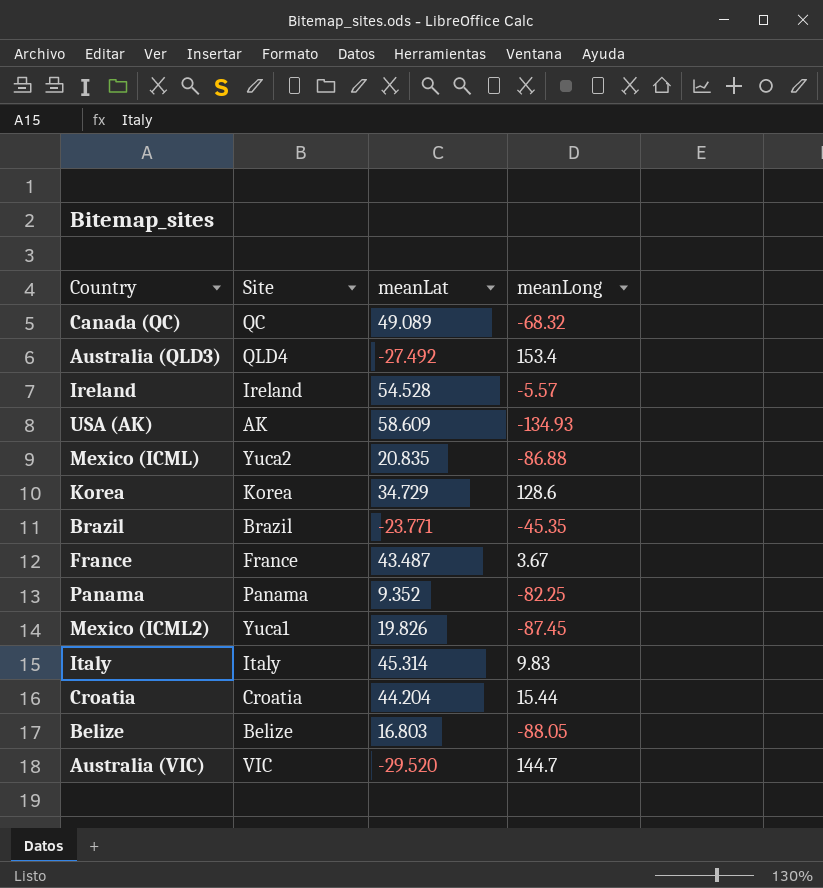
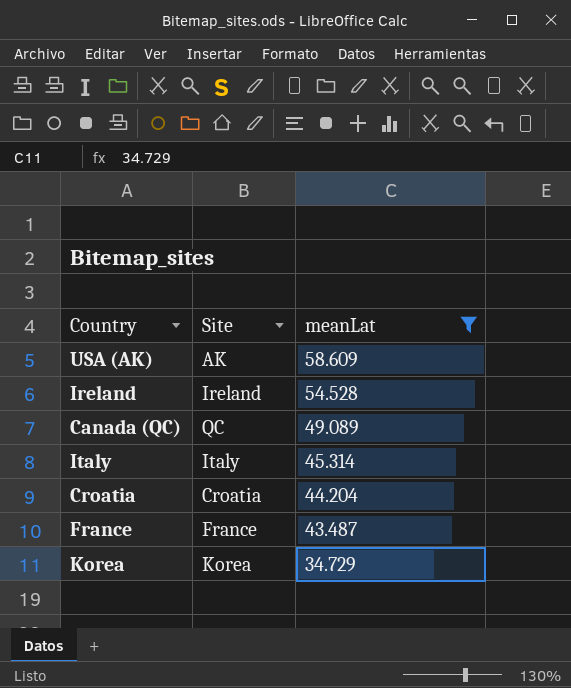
filter: none -> meanLat >= 34.729
row order: none -> meanLat descending
column meanLong | position: 4 -> none

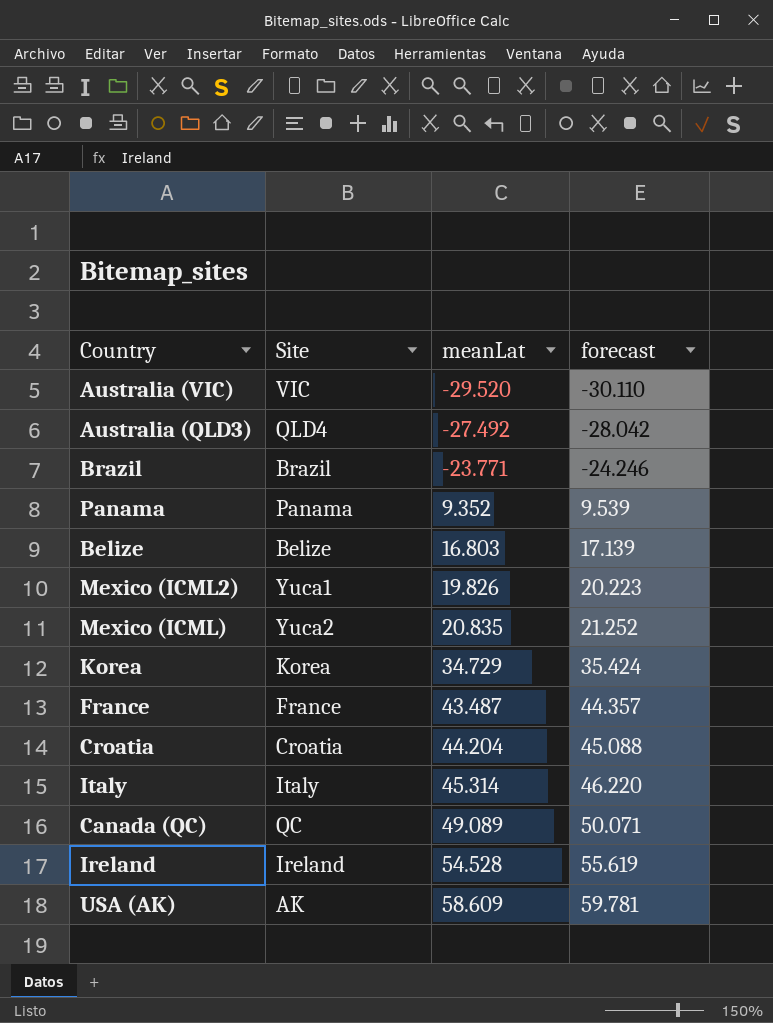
filter: meanLat >= 34.729 -> none
row order: meanLat descending -> meanLat ascending
column forecast | formula: none -> [meanLat] * 1.02

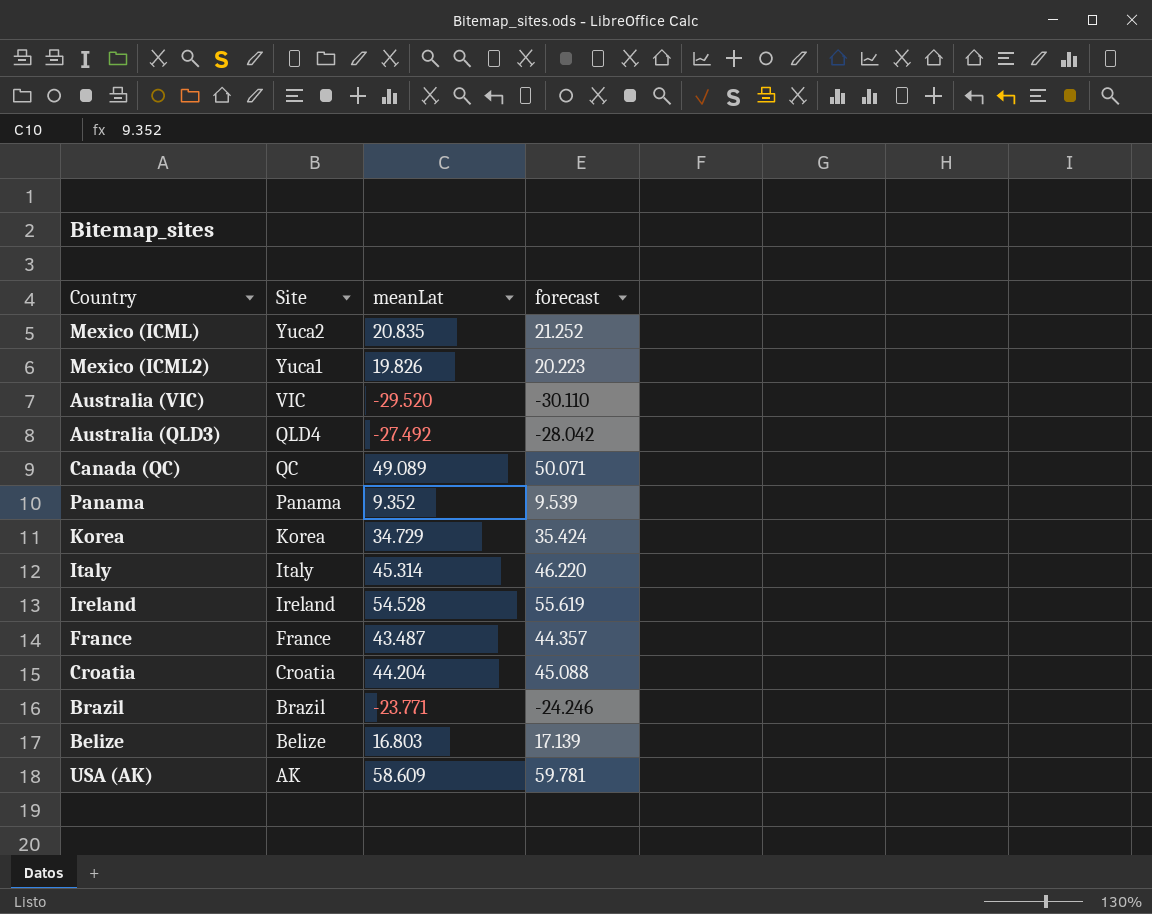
row order: meanLat ascending -> Site descending

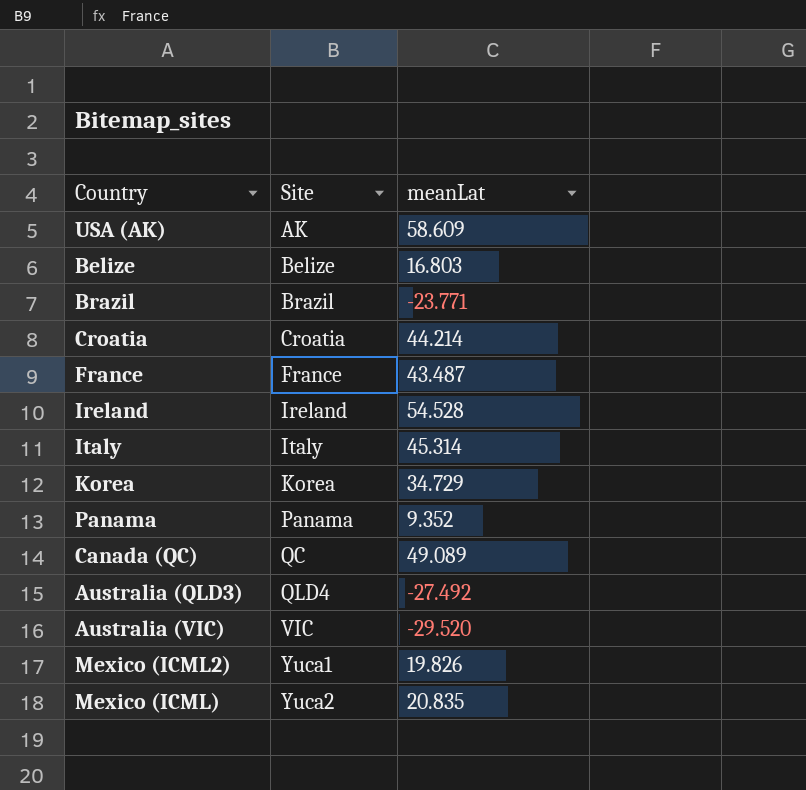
row order: Site descending -> Site ascending
column forecast | formula: [meanLat] * 1.02 -> none
Croatia | meanLat: 44.204 -> 44.214

